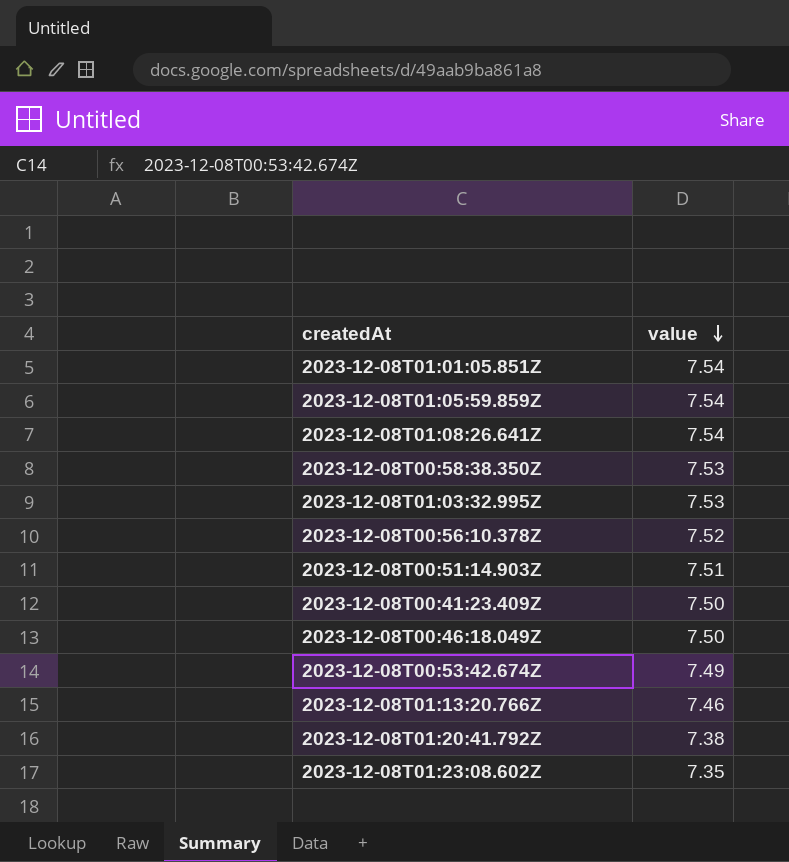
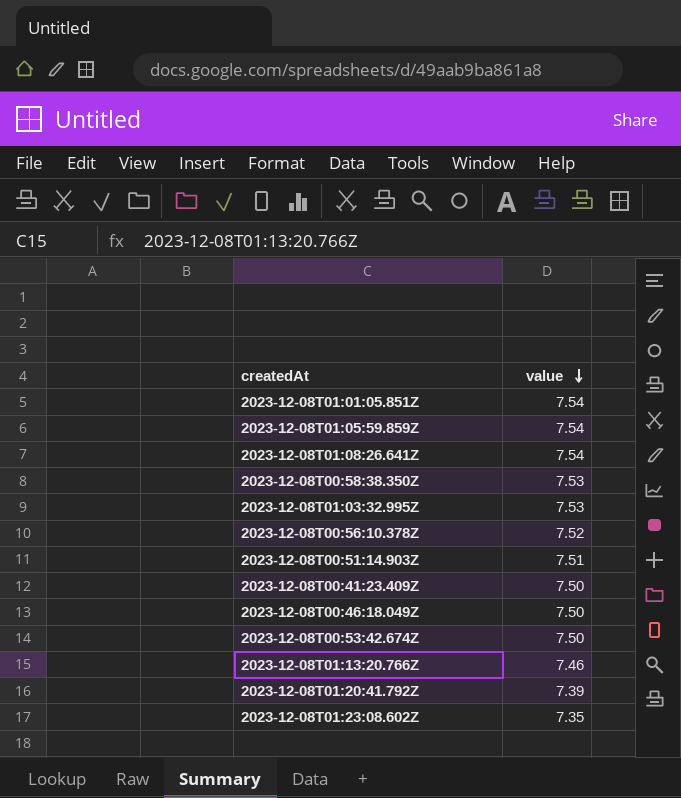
2023-12-08T00:53:42.674Z | value: 7.49 -> 7.50
2023-12-08T01:20:41.792Z | value: 7.38 -> 7.39

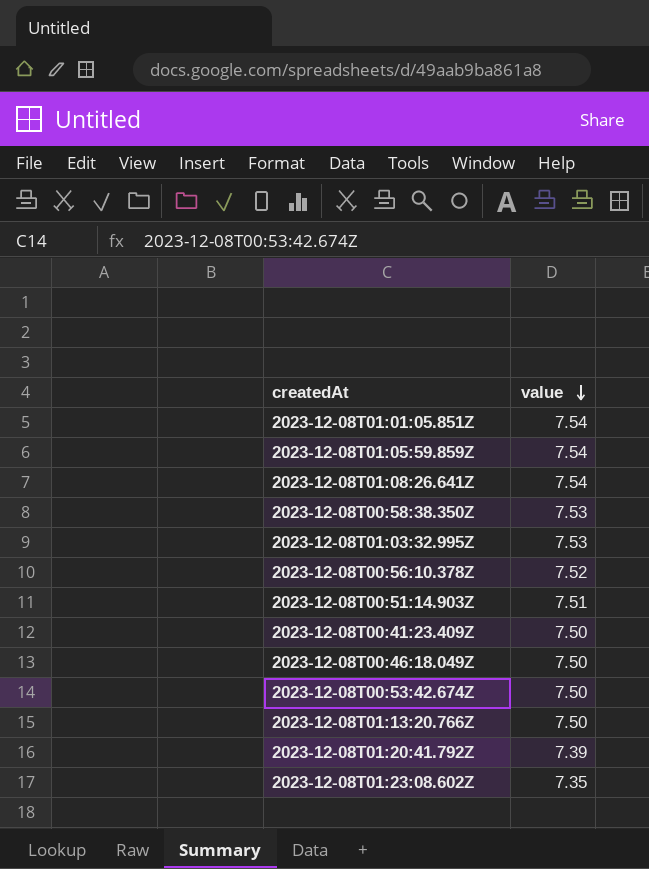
2023-12-08T01:13:20.766Z | value: 7.46 -> 7.50

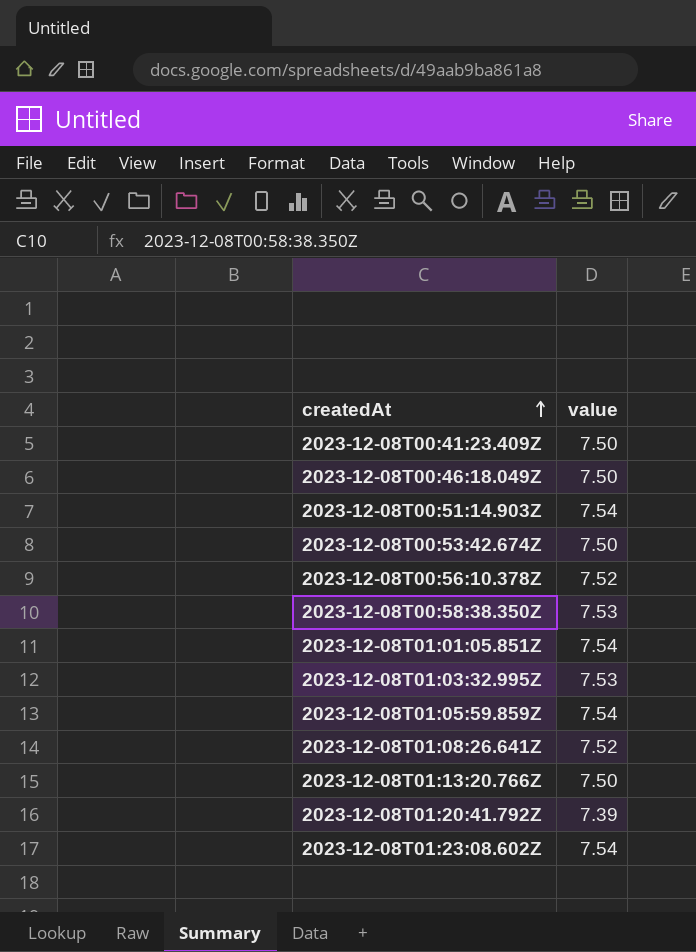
row order: value descending -> createdAt ascending
2023-12-08T00:51:14.903Z | value: 7.51 -> 7.54
2023-12-08T01:08:26.641Z | value: 7.54 -> 7.52
2023-12-08T01:23:08.602Z | value: 7.35 -> 7.54

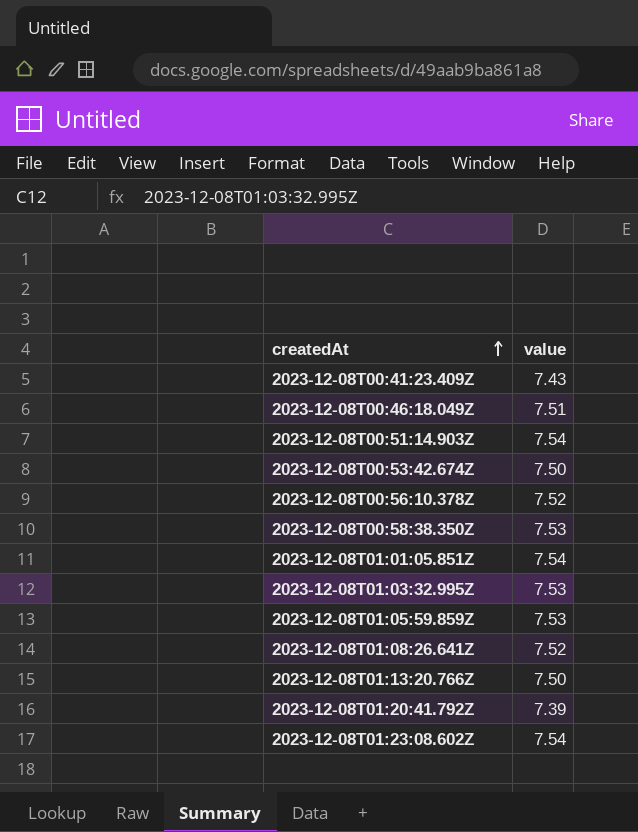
2023-12-08T00:41:23.409Z | value: 7.50 -> 7.43
2023-12-08T00:46:18.049Z | value: 7.50 -> 7.51
2023-12-08T01:05:59.859Z | value: 7.54 -> 7.53

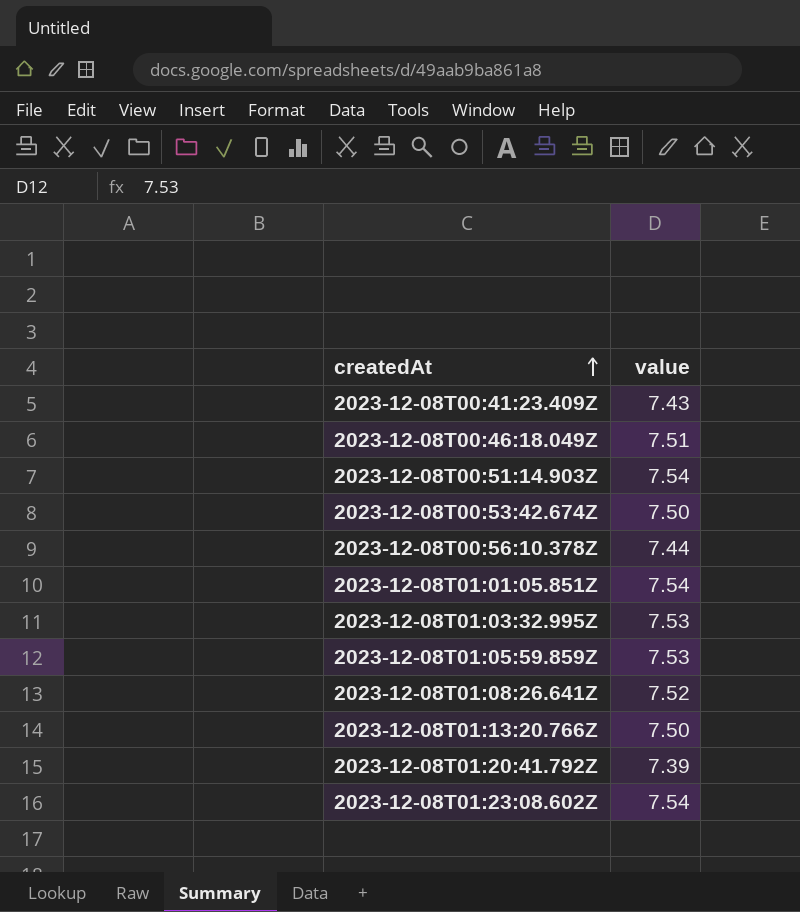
row 2023-12-08T00:58:38.350Z: 7.53 -> none
2023-12-08T00:56:10.378Z | value: 7.52 -> 7.44

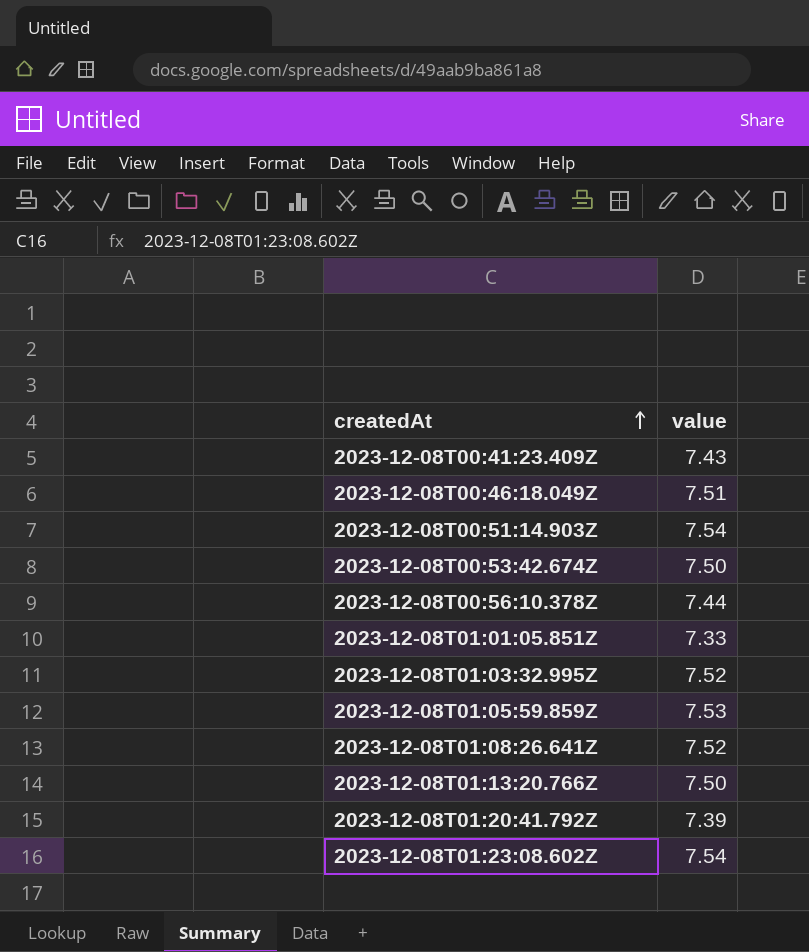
2023-12-08T01:01:05.851Z | value: 7.54 -> 7.33
2023-12-08T01:03:32.995Z | value: 7.53 -> 7.52

